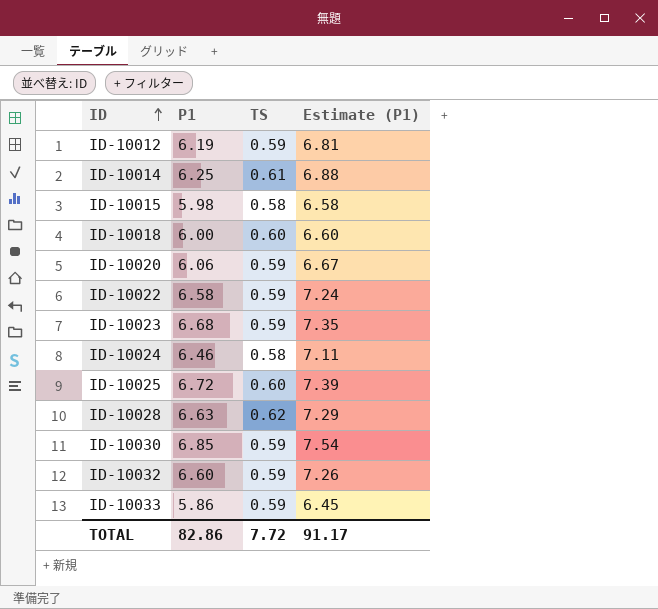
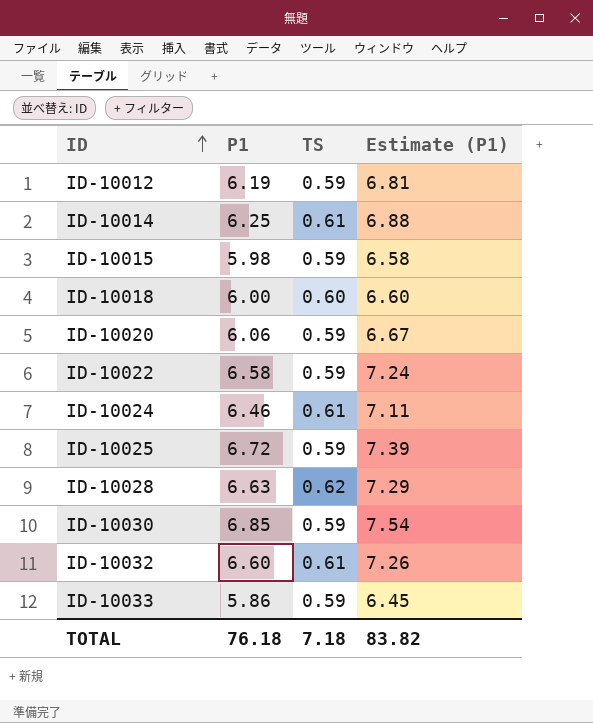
row ID-10023: 6.68 | 0.59 | 7.35 -> none
ID-10015 | TS: 0.58 -> 0.59
ID-10024 | TS: 0.58 -> 0.61
ID-10025 | TS: 0.60 -> 0.59
ID-10032 | TS: 0.59 -> 0.61
TOTAL | P1: 82.86 -> 76.18
TOTAL | TS: 7.72 -> 7.18
TOTAL | Estimate (P1): 91.17 -> 83.82

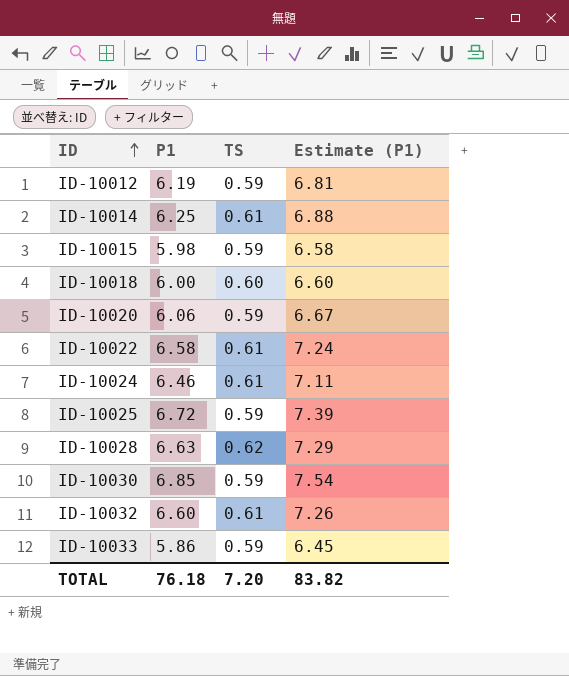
ID-10022 | TS: 0.59 -> 0.61
TOTAL | TS: 7.18 -> 7.20

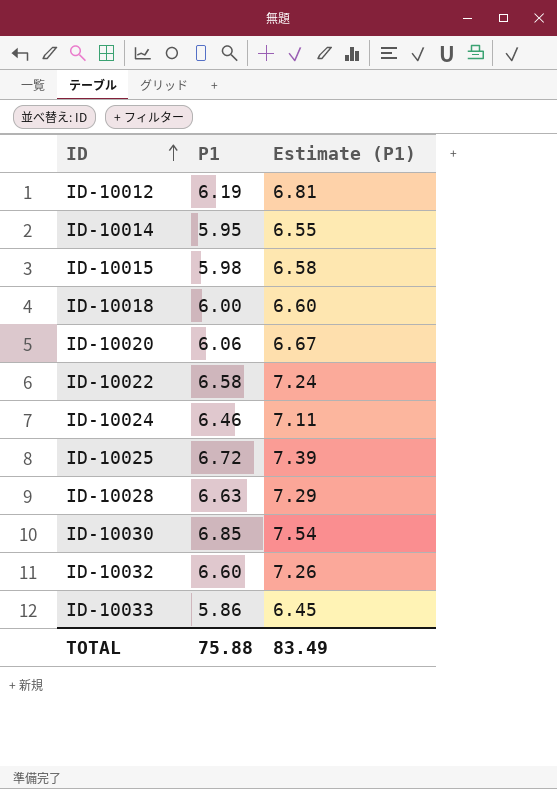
column TS | position: 3 -> none
ID-10014 | P1: 6.25 -> 5.95
ID-10014 | Estimate (P1): 6.88 -> 6.55
TOTAL | P1: 76.18 -> 75.88
TOTAL | Estimate (P1): 83.82 -> 83.49

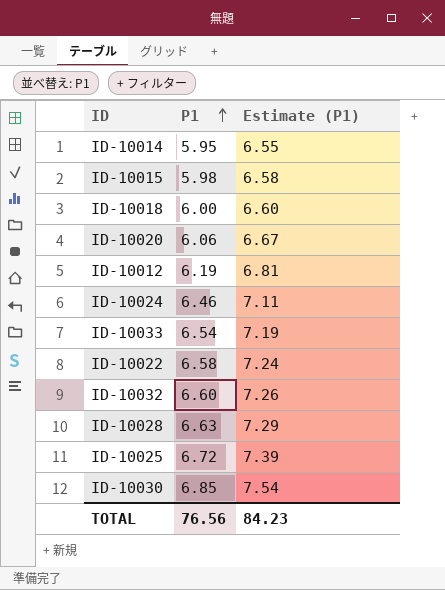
row order: ID ascending -> P1 ascending
ID-10033 | P1: 5.86 -> 6.54
ID-10033 | Estimate (P1): 6.45 -> 7.19
TOTAL | P1: 75.88 -> 76.56
TOTAL | Estimate (P1): 83.49 -> 84.23

